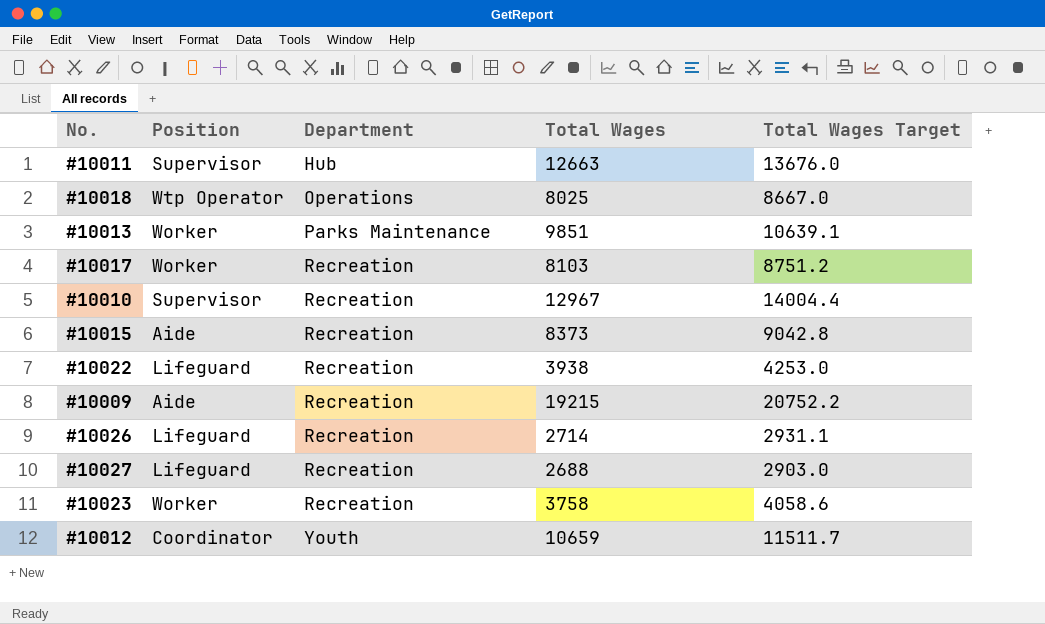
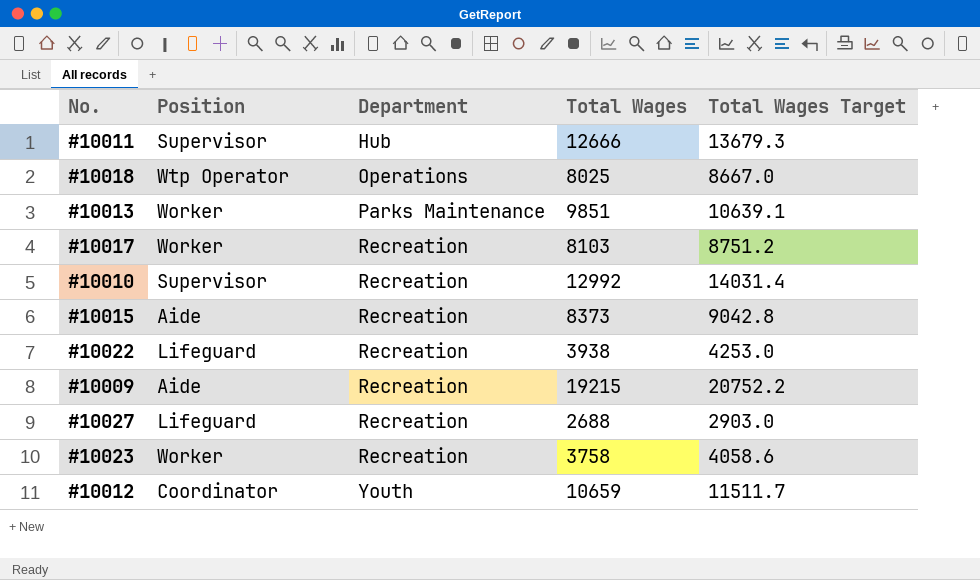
row #10026: Lifeguard | Recreation | 2714 | 2931.1 -> none
#10011 | Total Wages: 12663 -> 12666
#10011 | Total Wages Target: 13676.0 -> 13679.3
#10010 | Total Wages: 12967 -> 12992
#10010 | Total Wages Target: 14004.4 -> 14031.4

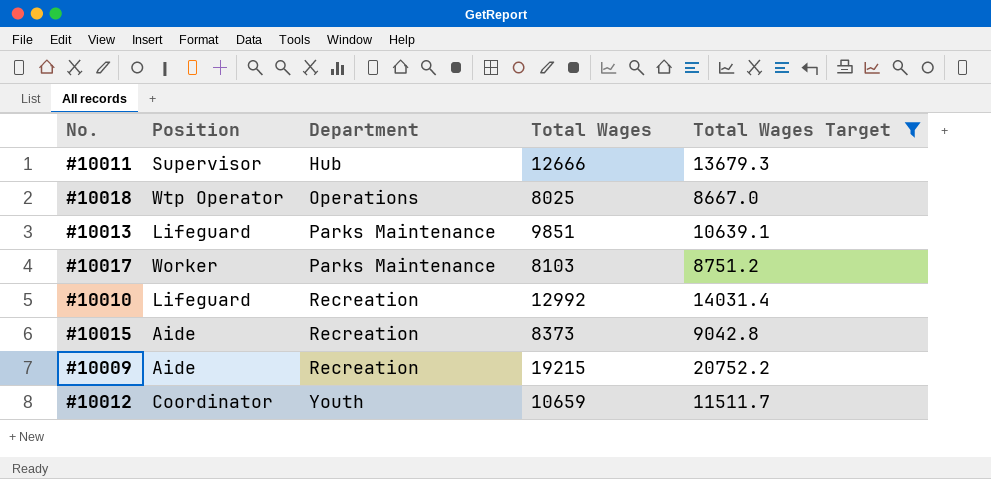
filter: none -> Total Wages Target >= 8667.0
#10013 | Position: Worker -> Lifeguard
#10017 | Department: Recreation -> Parks Maintenance
#10010 | Position: Supervisor -> Lifeguard

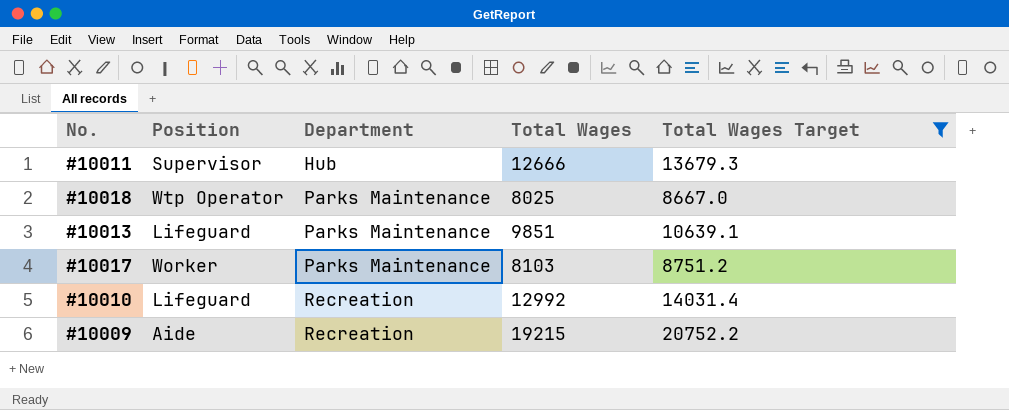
row #10015: Aide | Recreation | 8373 | 9042.8 -> none
row #10012: Coordinator | Youth | 10659 | 11511.7 -> none
#10018 | Department: Operations -> Parks Maintenance

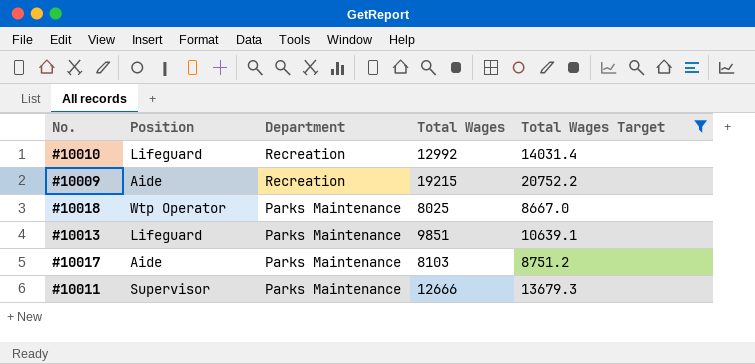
row order: Department ascending -> Department descending
#10017 | Position: Worker -> Aide
#10011 | Department: Hub -> Parks Maintenance

